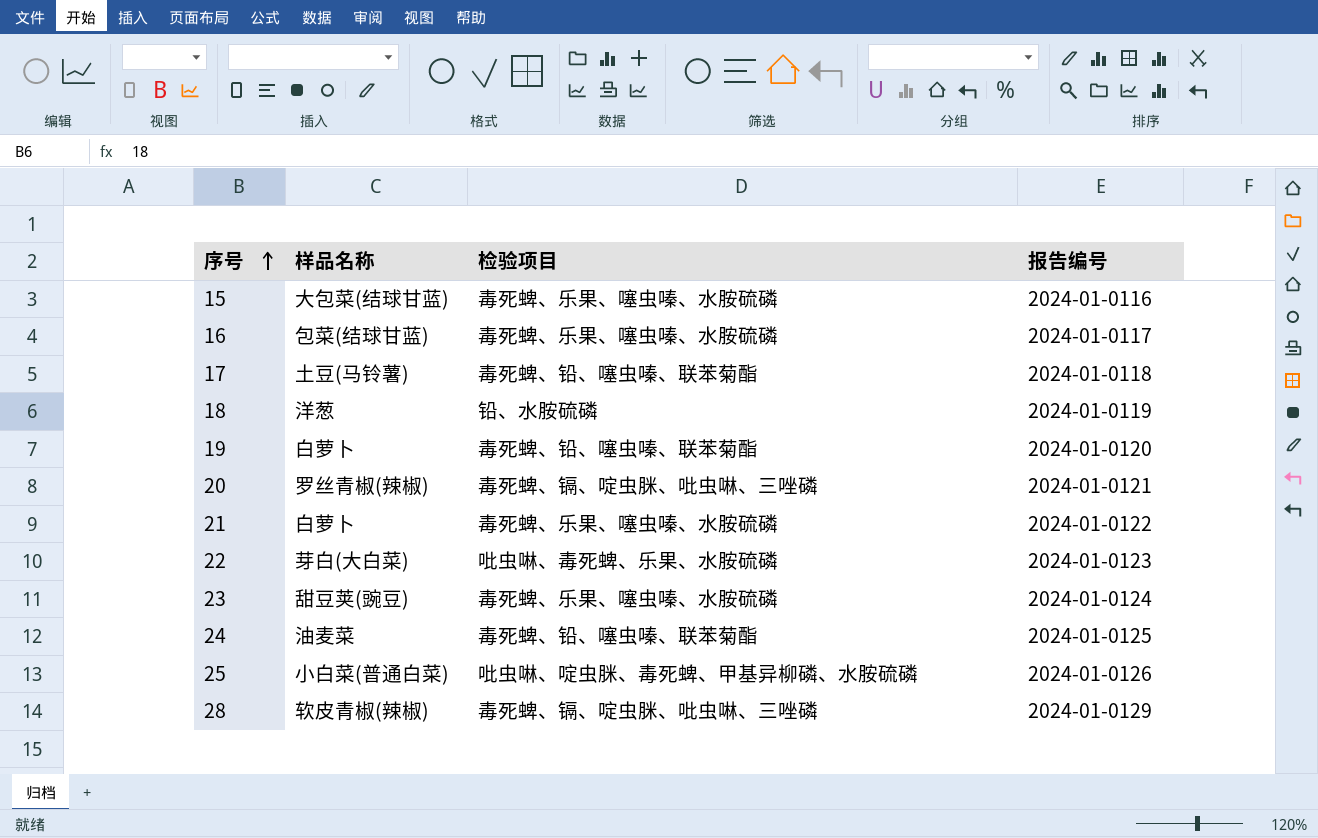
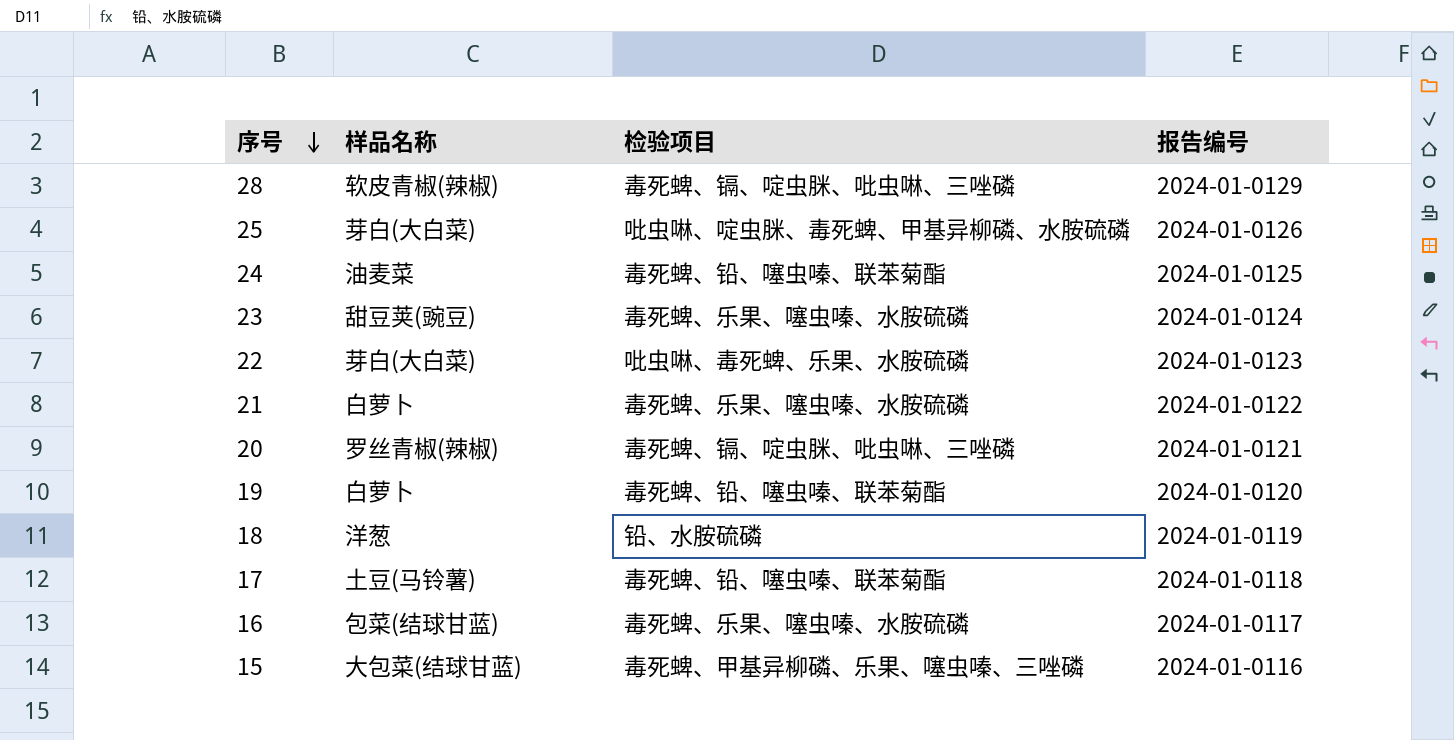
row order: 序号 ascending -> 序号 descending
25 | 样品名称: 小白菜(普通白菜) -> 芽白(大白菜)
15 | 检验项目: 毒死蜱、乐果、噻虫嗪、水胺硫磷 -> 毒死蜱、甲基异柳磷、乐果、噻虫嗪、三唑磷

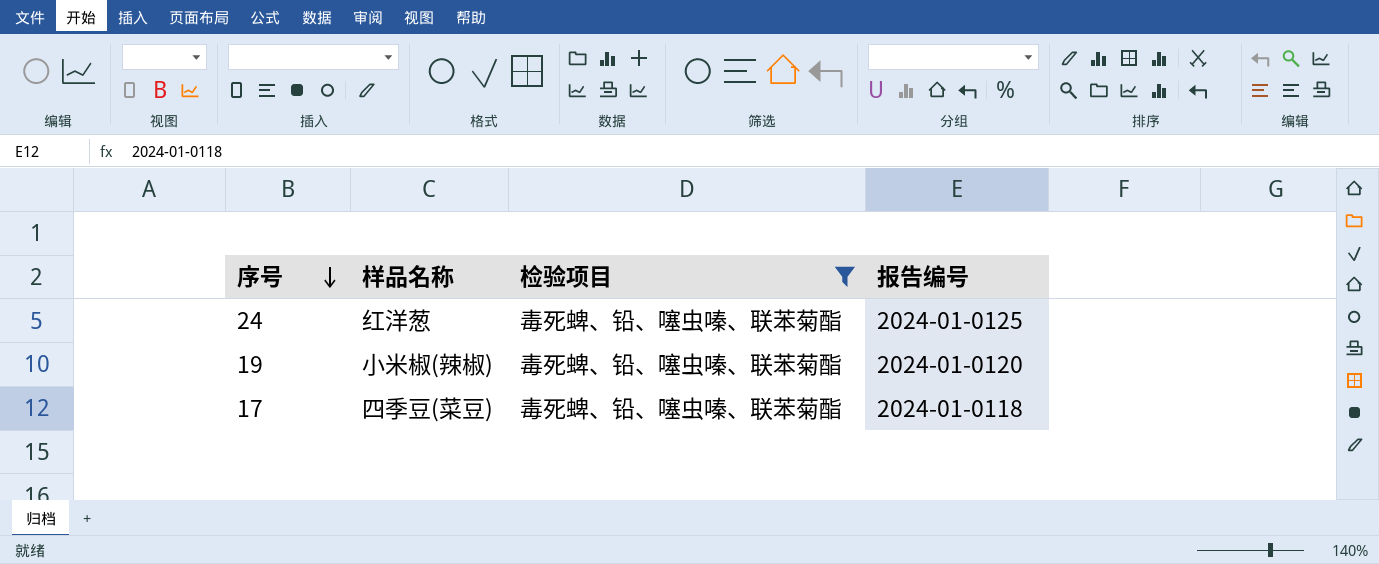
filter: none -> 检验项目 = 毒死蜱、铅、噻虫嗪、联苯菊酯
24 | 样品名称: 油麦菜 -> 红洋葱
19 | 样品名称: 白萝卜 -> 小米椒(辣椒)
17 | 样品名称: 土豆(马铃薯) -> 四季豆(菜豆)

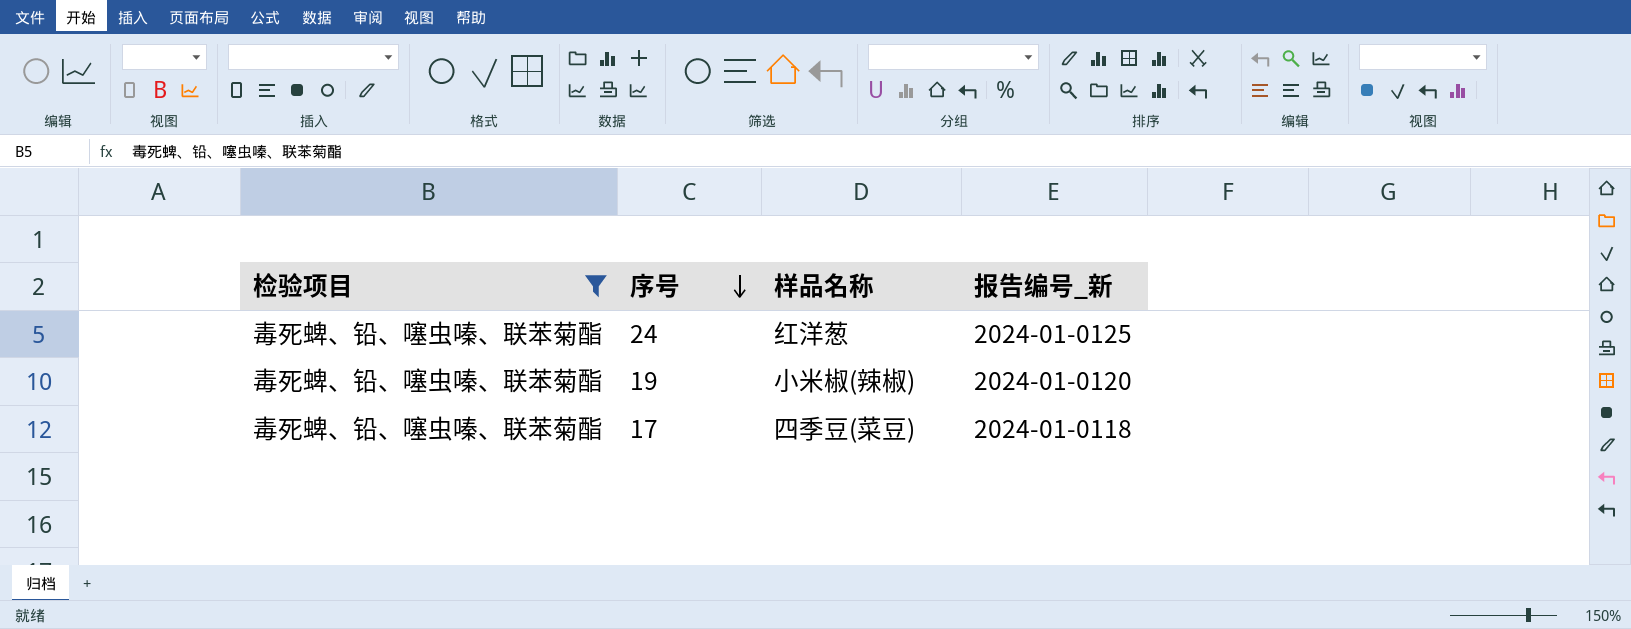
column 检验项目 | position: 3 -> 1
column name: 报告编号 -> 报告编号_新

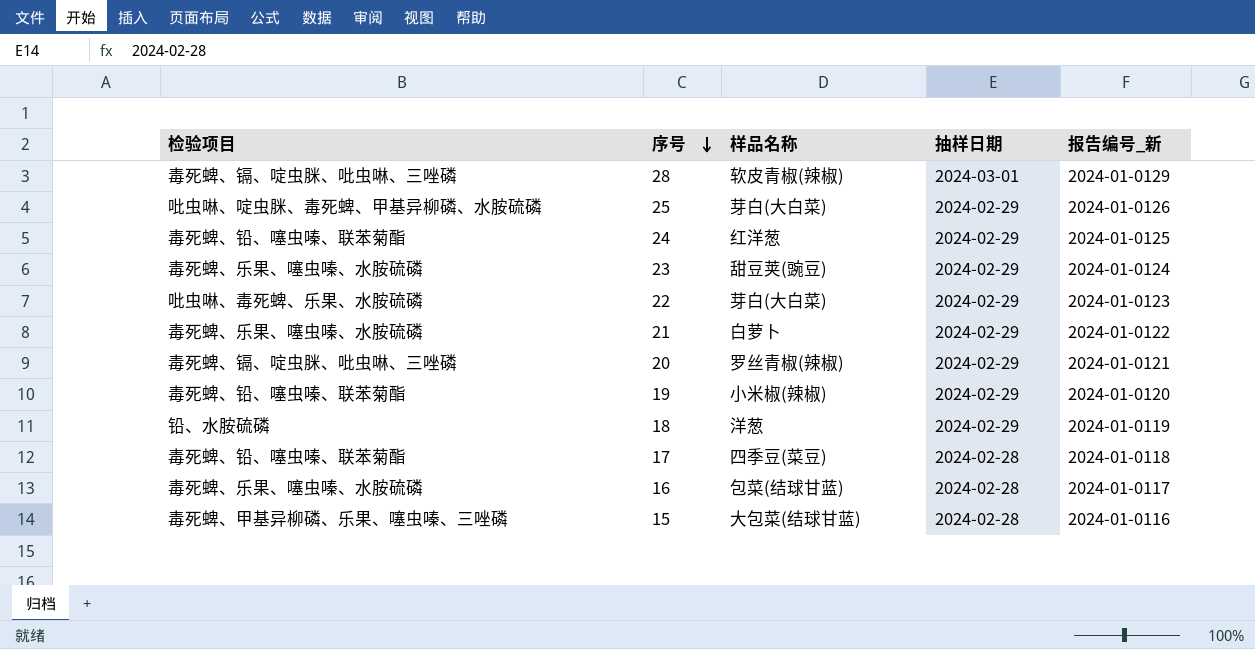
filter: 检验项目 = 毒死蜱、铅、噻虫嗪、联苯菊酯 -> none
column 抽样日期 | position: none -> 4

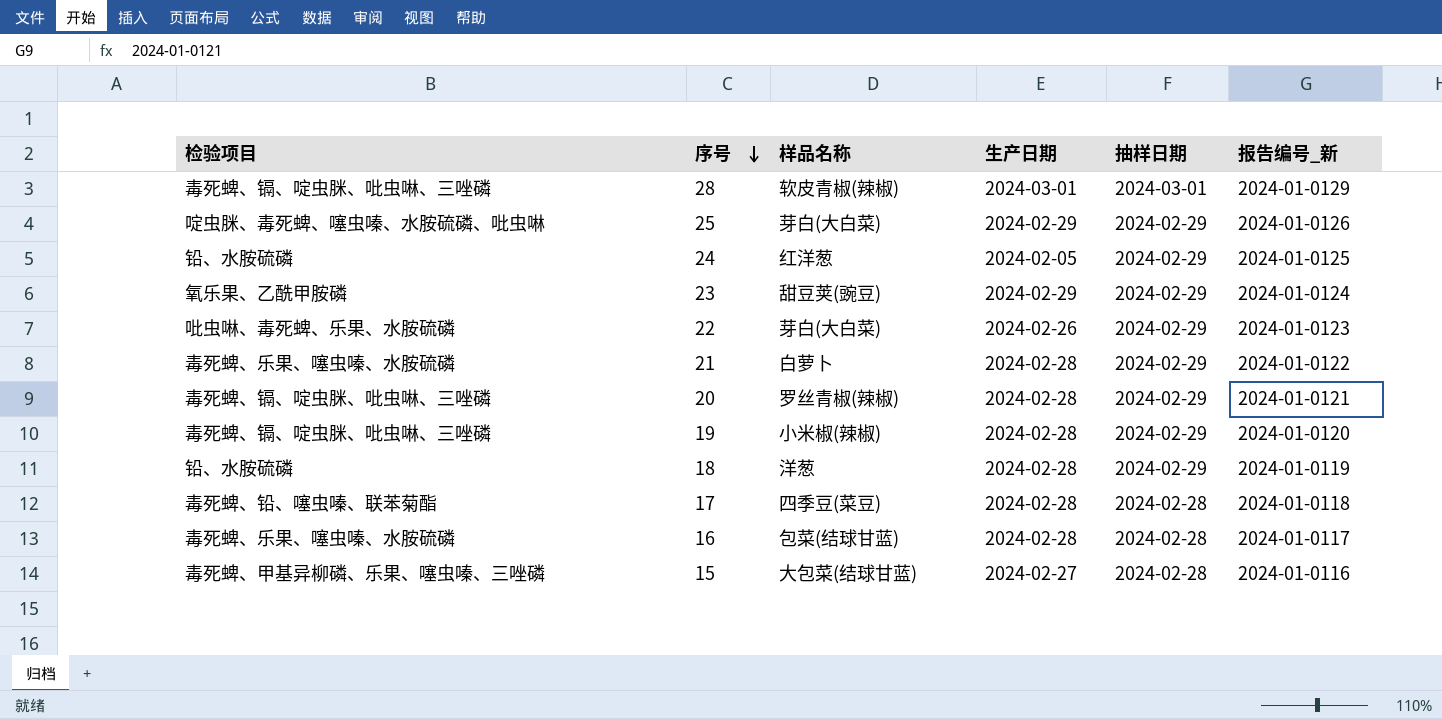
column 生产日期 | position: none -> 4
25 | 检验项目: 吡虫啉、啶虫脒、毒死蜱、甲基异柳磷、水胺硫磷 -> 啶虫脒、毒死蜱、噻虫嗪、水胺硫磷、吡虫啉
24 | 检验项目: 毒死蜱、铅、噻虫嗪、联苯菊酯 -> 铅、水胺硫磷
23 | 检验项目: 毒死蜱、乐果、噻虫嗪、水胺硫磷 -> 氧乐果、乙酰甲胺磷
19 | 检验项目: 毒死蜱、铅、噻虫嗪、联苯菊酯 -> 毒死蜱、镉、啶虫脒、吡虫啉、三唑磷

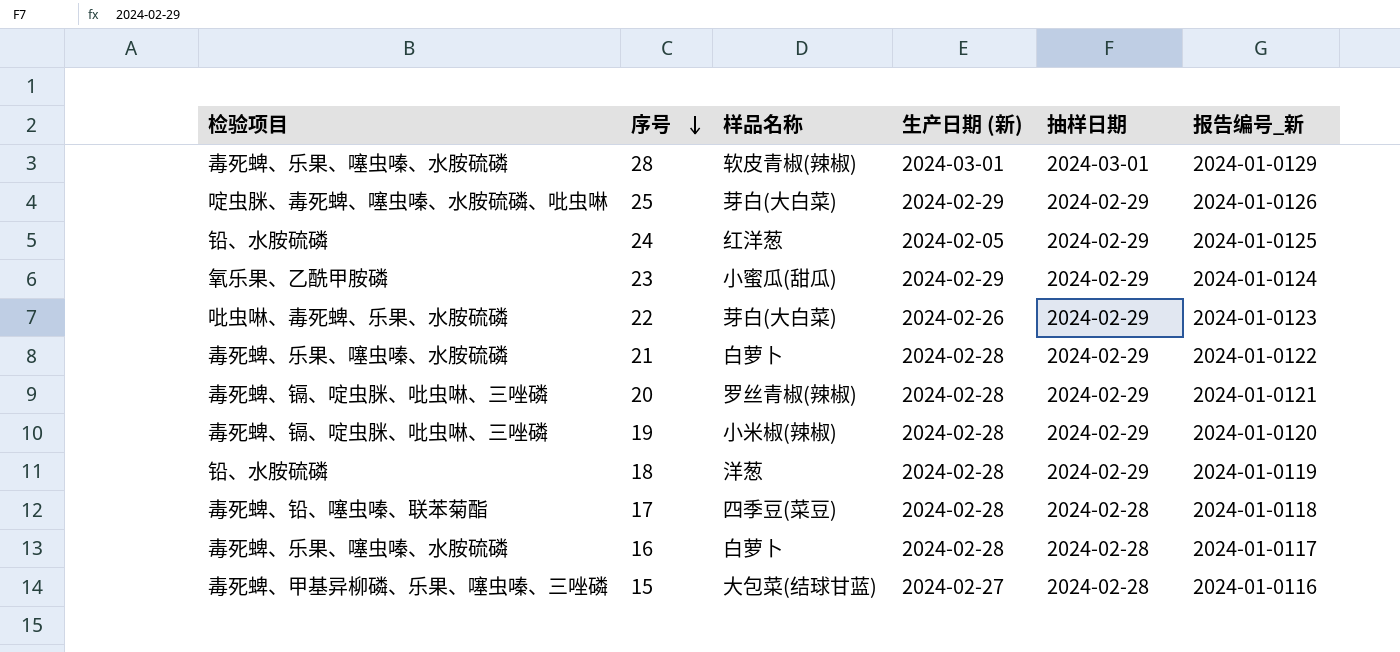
column name: 生产日期 -> 生产日期 (新)
28 | 检验项目: 毒死蜱、镉、啶虫脒、吡虫啉、三唑磷 -> 毒死蜱、乐果、噻虫嗪、水胺硫磷
23 | 样品名称: 甜豆荚(豌豆) -> 小蜜瓜(甜瓜)
16 | 样品名称: 包菜(结球甘蓝) -> 白萝卜

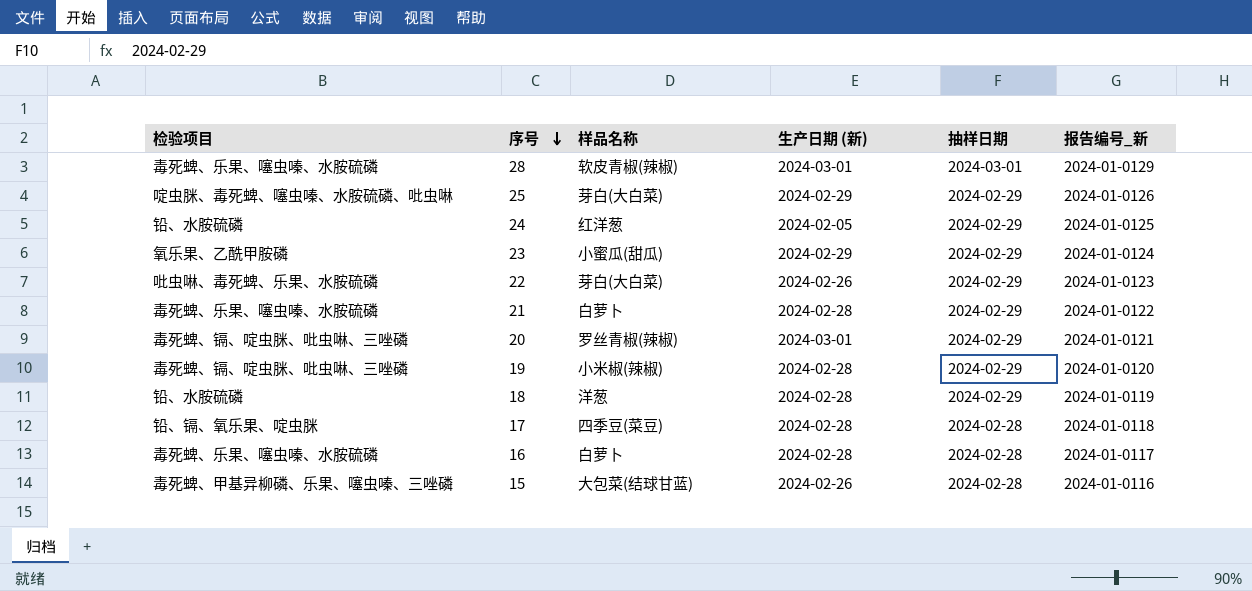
20 | 生产日期 (新): 2024-02-28 -> 2024-03-01
17 | 检验项目: 毒死蜱、铅、噻虫嗪、联苯菊酯 -> 铅、镉、氧乐果、啶虫脒
15 | 生产日期 (新): 2024-02-27 -> 2024-02-26

